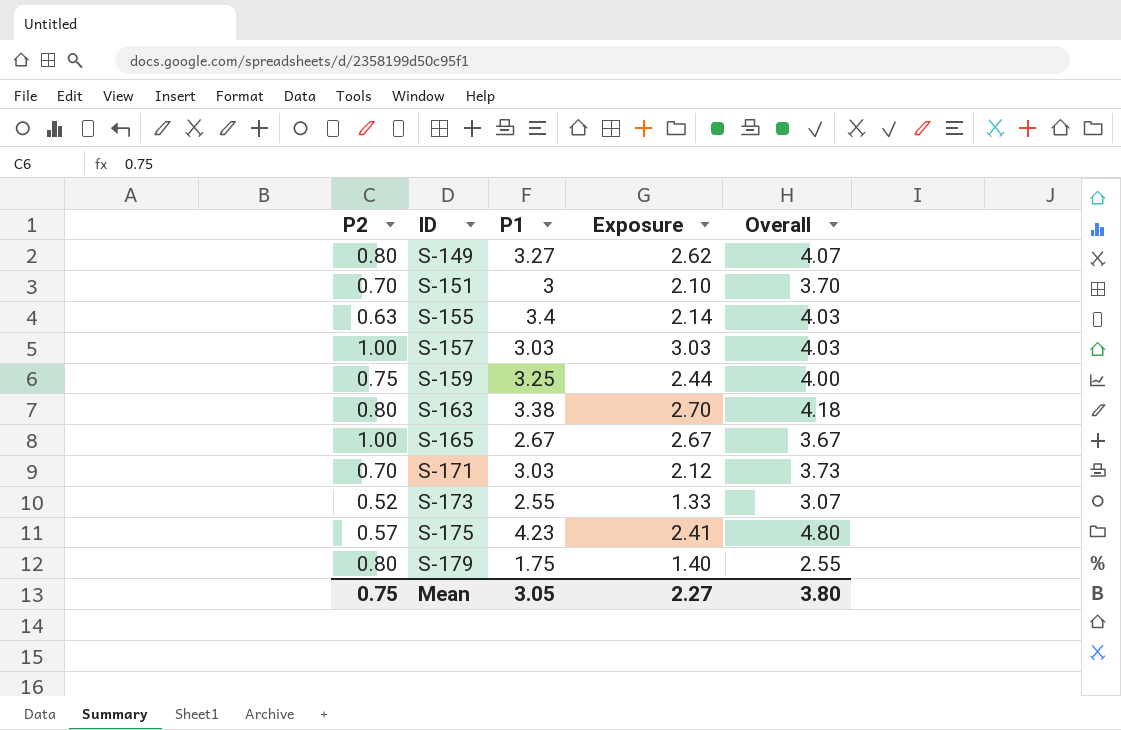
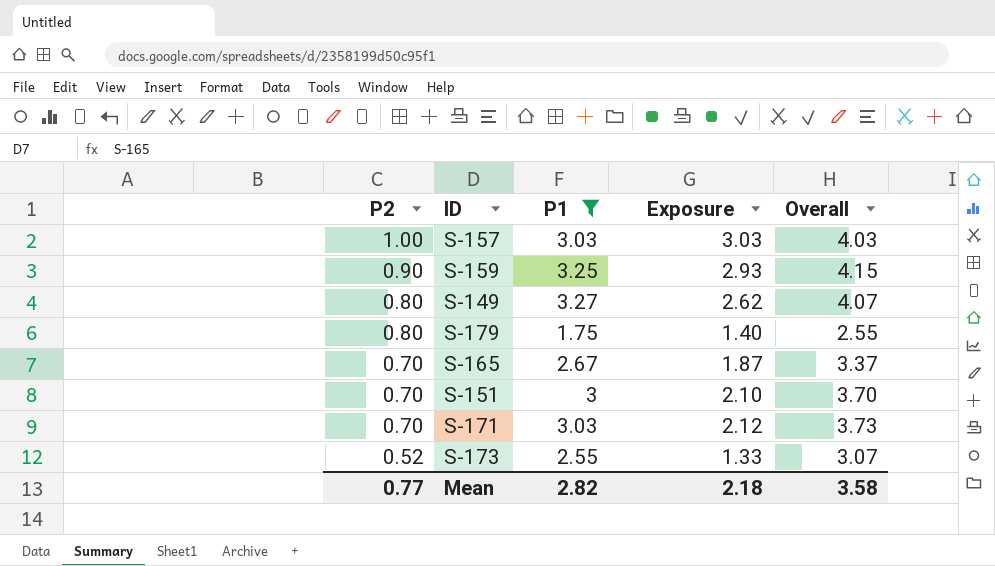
filter: none -> P1 <= 3.27
row order: ID ascending -> P2 descending
S-159 | P2: 0.75 -> 0.90
S-159 | Exposure: 2.44 -> 2.93
S-159 | Overall: 4.00 -> 4.15
S-165 | P2: 1.00 -> 0.70
S-165 | Exposure: 2.67 -> 1.87
S-165 | Overall: 3.67 -> 3.37
Mean | P2: 0.75 -> 0.77
Mean | P1: 3.05 -> 2.82
Mean | Exposure: 2.27 -> 2.18
Mean | Overall: 3.80 -> 3.58

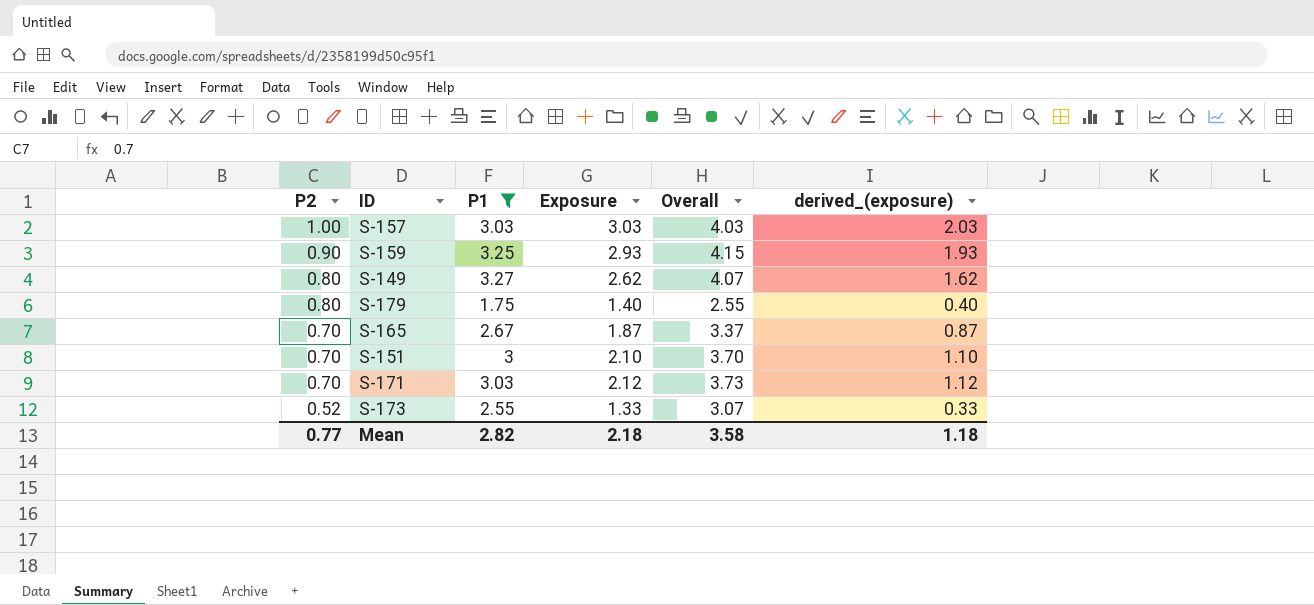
column derived_(exposure) | formula: none -> [Exposure] - 1

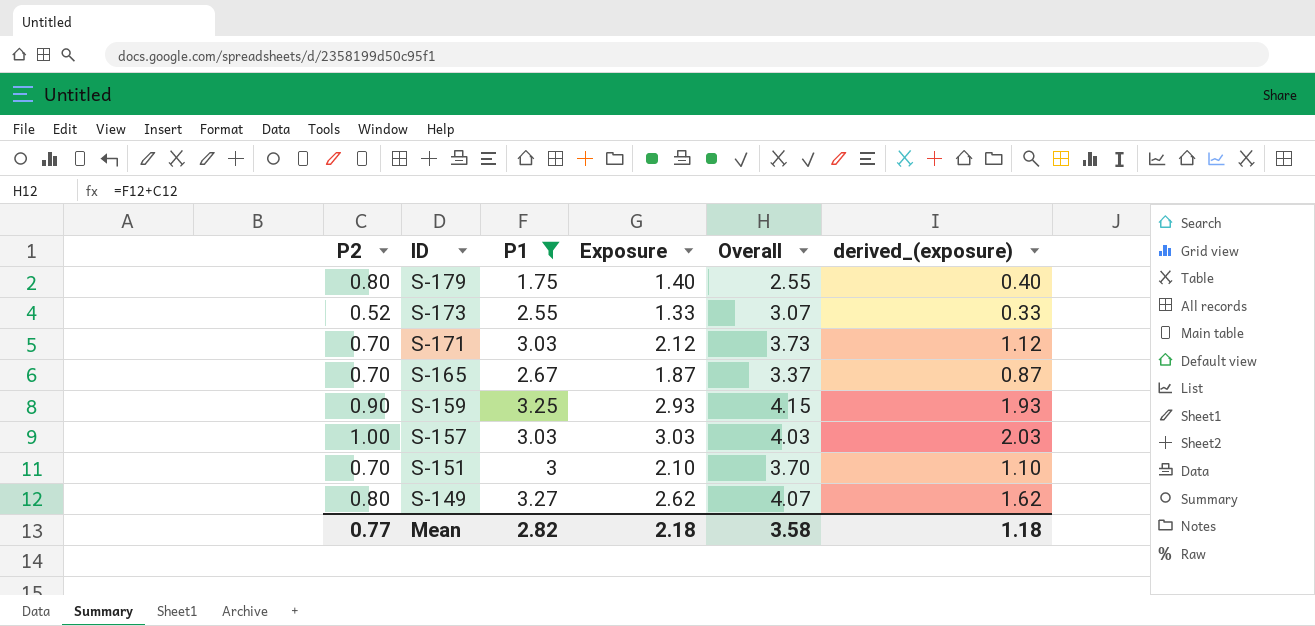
row order: P2 descending -> ID descending

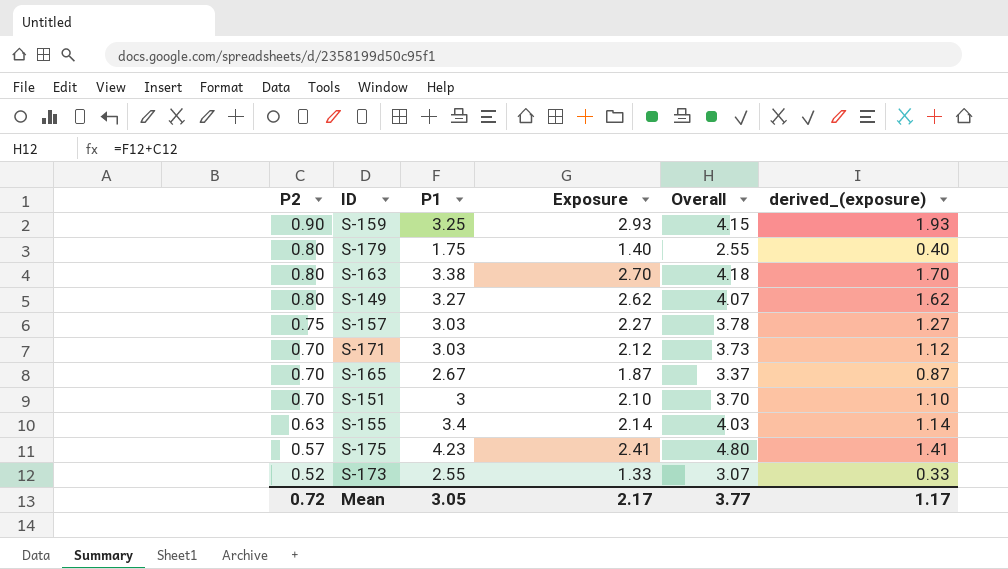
filter: P1 <= 3.27 -> none
row order: ID descending -> P2 descending
S-157 | P2: 1.00 -> 0.75
S-157 | Exposure: 3.03 -> 2.27
S-157 | Overall: 4.03 -> 3.78
S-157 | derived_(exposure): 2.03 -> 1.27
Mean | P2: 0.77 -> 0.72
Mean | P1: 2.82 -> 3.05
Mean | Exposure: 2.18 -> 2.17
Mean | Overall: 3.58 -> 3.77
Mean | derived_(exposure): 1.18 -> 1.17

